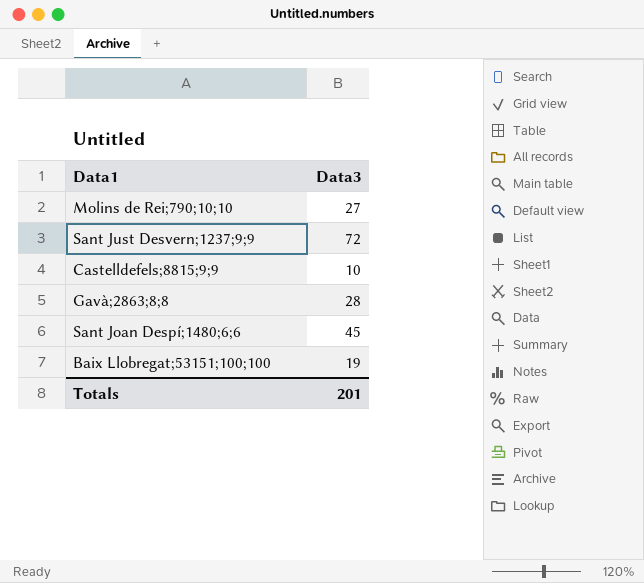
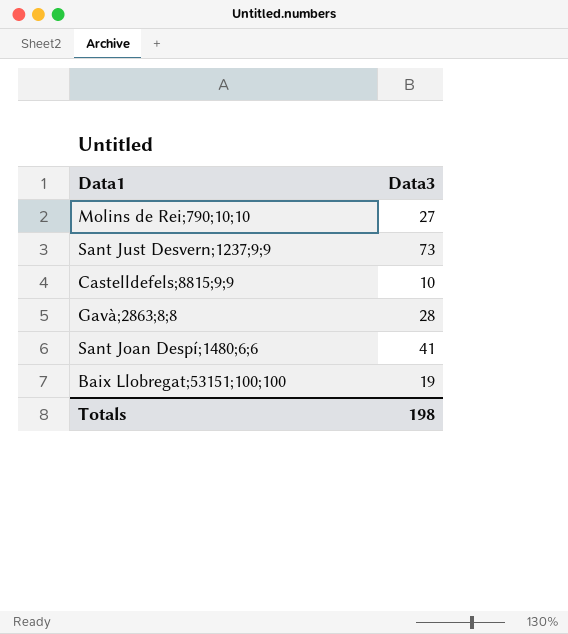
Sant Just Desvern;1237;9;9 | Data3: 72 -> 73
Sant Joan Despí;1480;6;6 | Data3: 45 -> 41
Totals | Data3: 201 -> 198

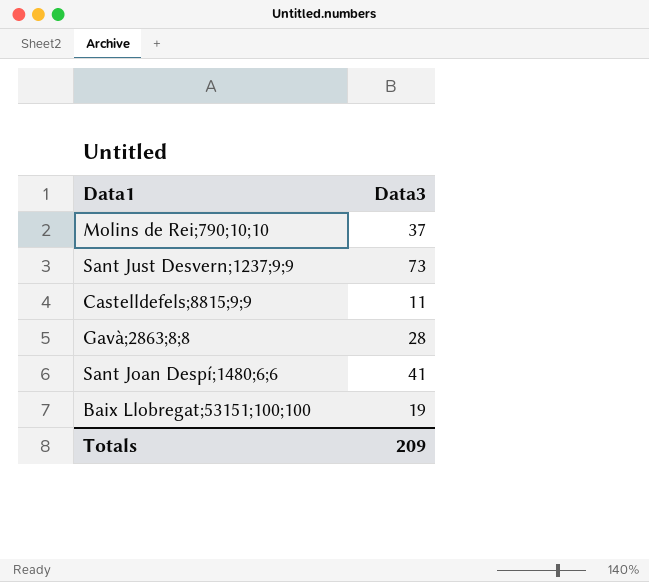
Molins de Rei;790;10;10 | Data3: 27 -> 37
Castelldefels;8815;9;9 | Data3: 10 -> 11
Totals | Data3: 198 -> 209

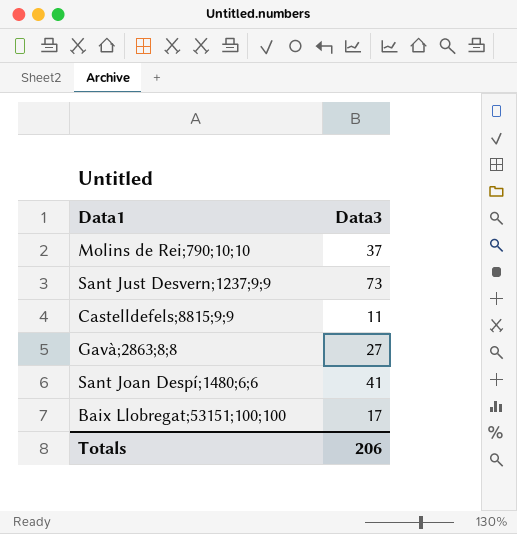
Gavà;2863;8;8 | Data3: 28 -> 27
Baix Llobregat;53151;100;100 | Data3: 19 -> 17
Totals | Data3: 209 -> 206

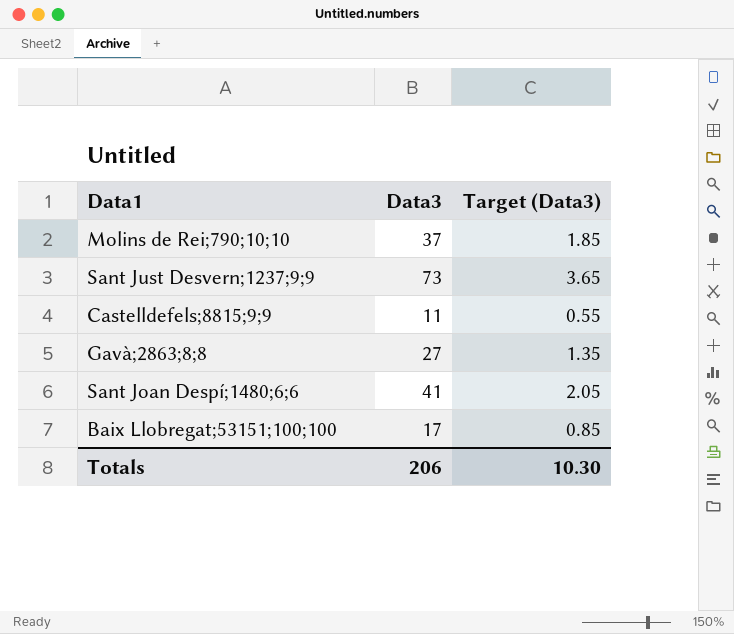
column Target (Data3) | formula: none -> [Data3] * 0.05

